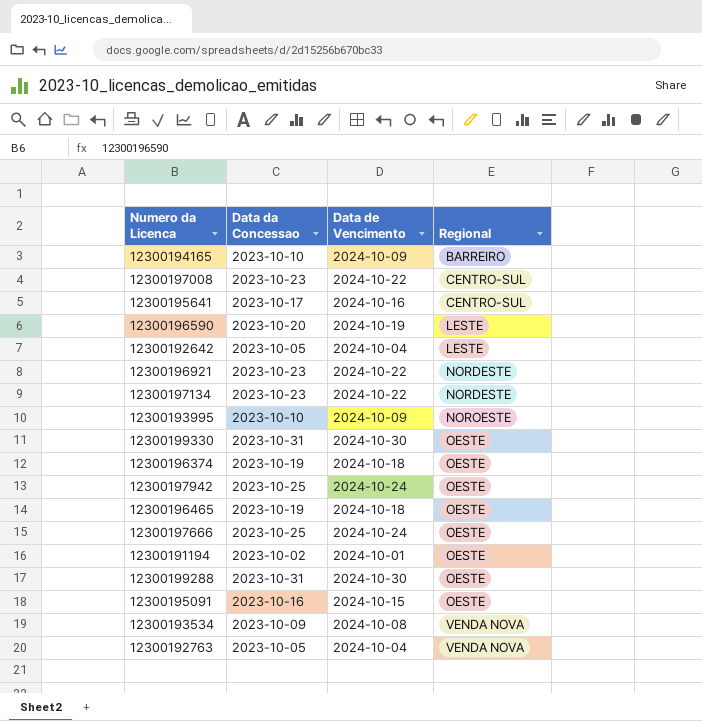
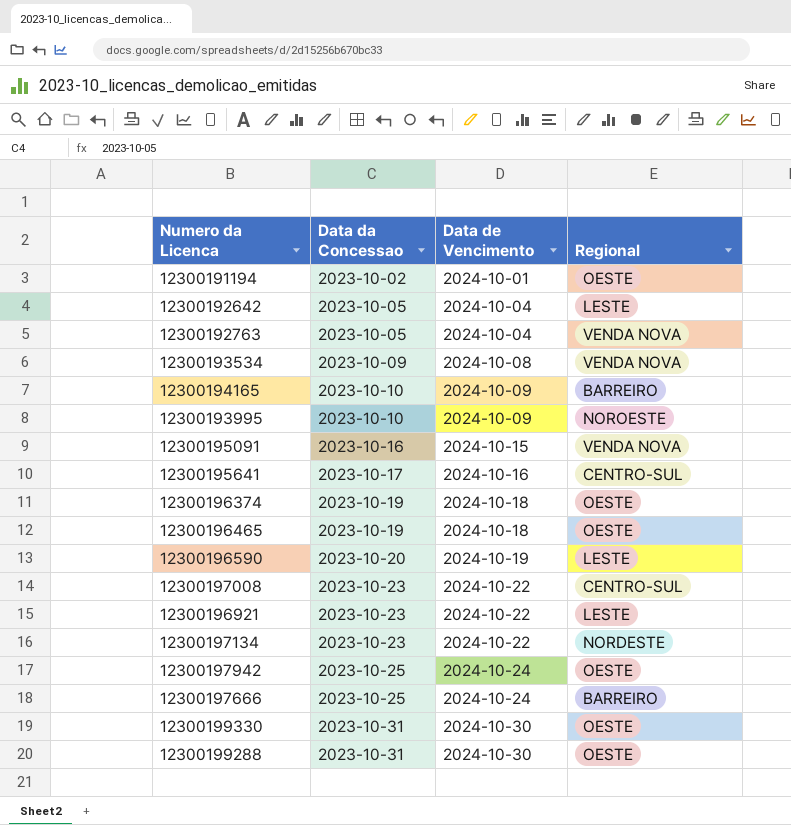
row order: Regional ascending -> Data da Concessao ascending
12300195091 | Regional: OESTE -> VENDA NOVA
12300196921 | Regional: NORDESTE -> LESTE
12300197666 | Regional: OESTE -> BARREIRO

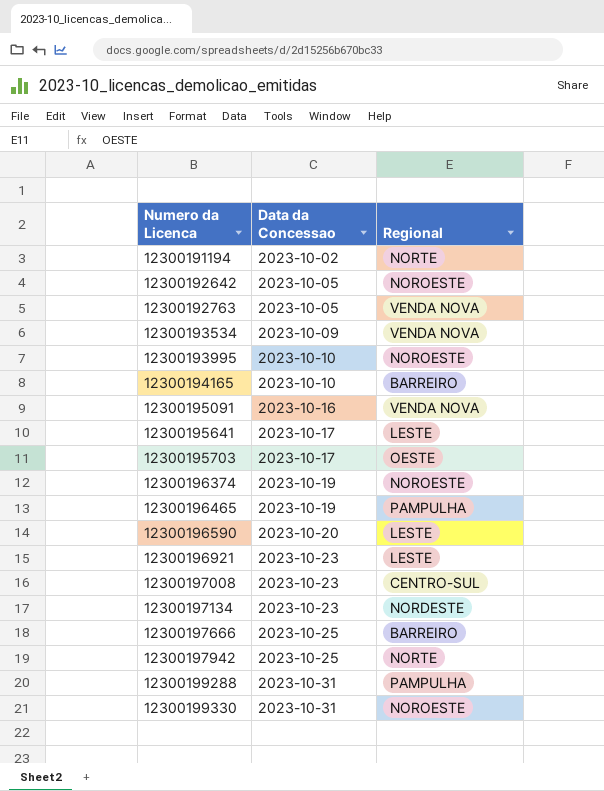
row order: Data da Concessao ascending -> Numero da Licenca ascending
column Data de Vencimento | position: 3 -> none
12300191194 | Regional: OESTE -> NORTE
12300192642 | Regional: LESTE -> NOROESTE
12300195641 | Regional: CENTRO-SUL -> LESTE
row 12300195703: none -> 2023-10-17 | OESTE
12300196374 | Regional: OESTE -> NOROESTE
12300196465 | Regional: OESTE -> PAMPULHA
12300197942 | Regional: OESTE -> NORTE
12300199288 | Regional: OESTE -> PAMPULHA
12300199330 | Regional: OESTE -> NOROESTE

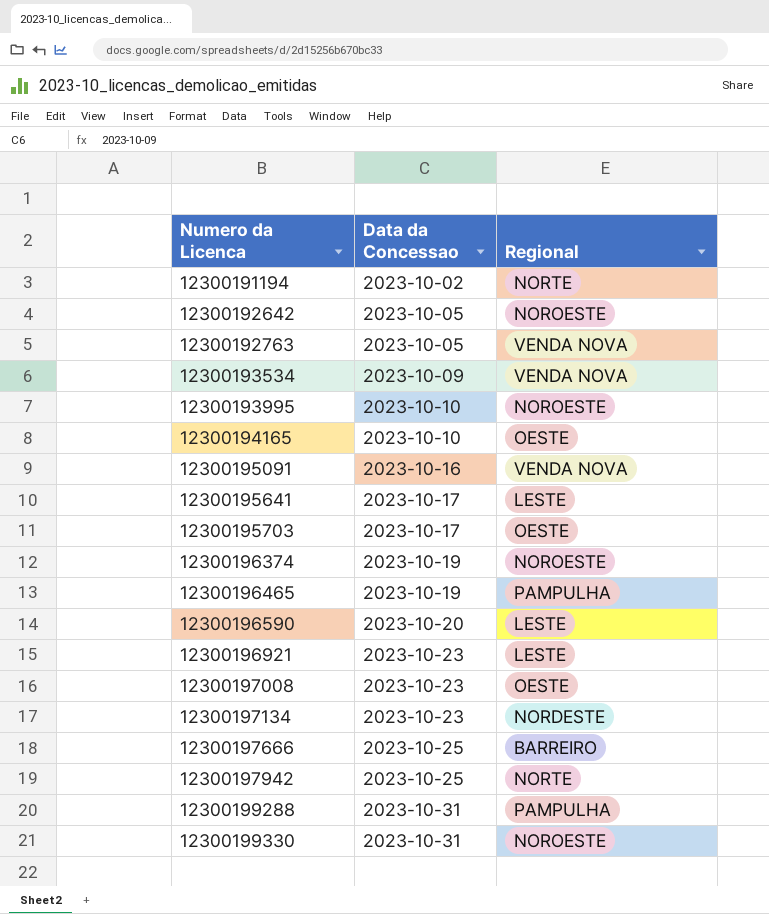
12300194165 | Regional: BARREIRO -> OESTE
12300197008 | Regional: CENTRO-SUL -> OESTE

